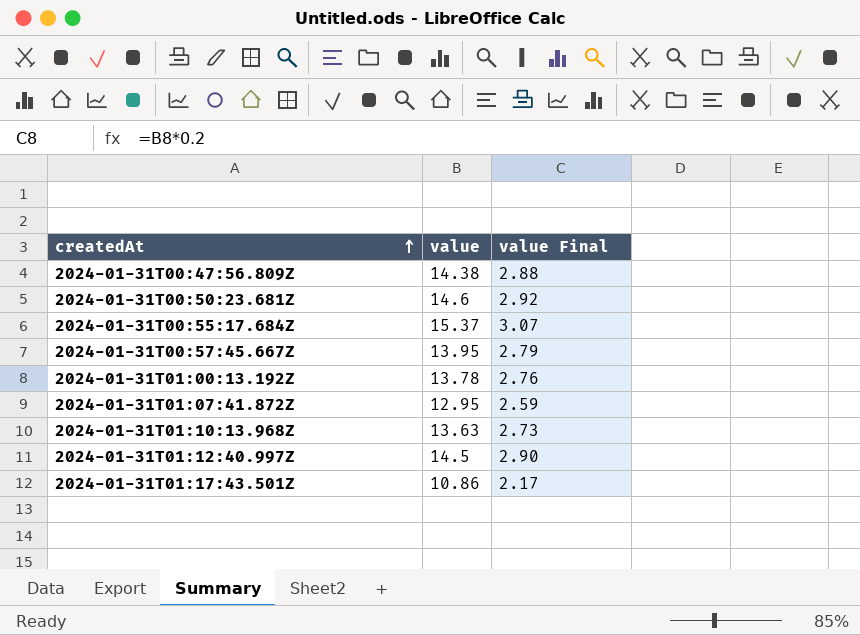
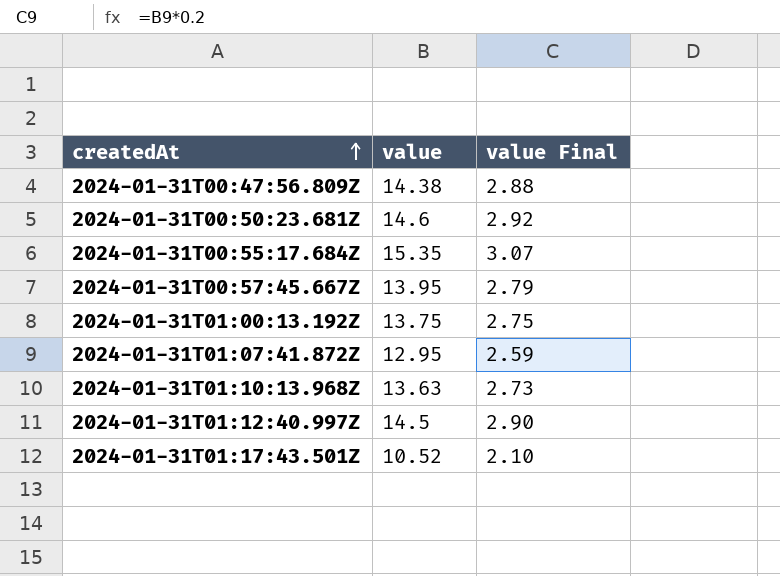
2024-01-31T00:55:17.684Z | value: 15.37 -> 15.35
2024-01-31T01:00:13.192Z | value: 13.78 -> 13.75
2024-01-31T01:00:13.192Z | value Final: 2.76 -> 2.75
2024-01-31T01:17:43.501Z | value: 10.86 -> 10.52
2024-01-31T01:17:43.501Z | value Final: 2.17 -> 2.10

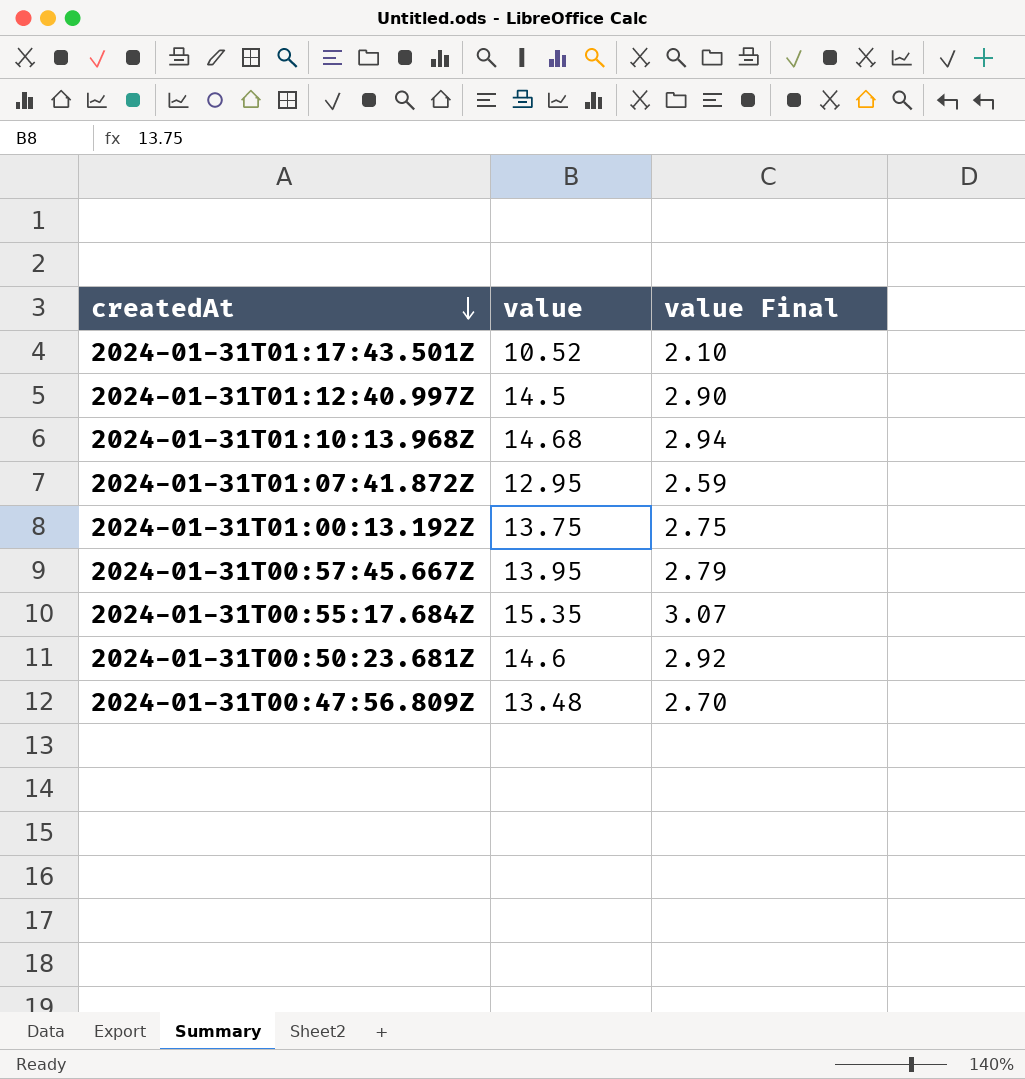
row order: createdAt ascending -> createdAt descending
2024-01-31T01:10:13.968Z | value: 13.63 -> 14.68
2024-01-31T01:10:13.968Z | value Final: 2.73 -> 2.94
2024-01-31T00:47:56.809Z | value: 14.38 -> 13.48
2024-01-31T00:47:56.809Z | value Final: 2.88 -> 2.70

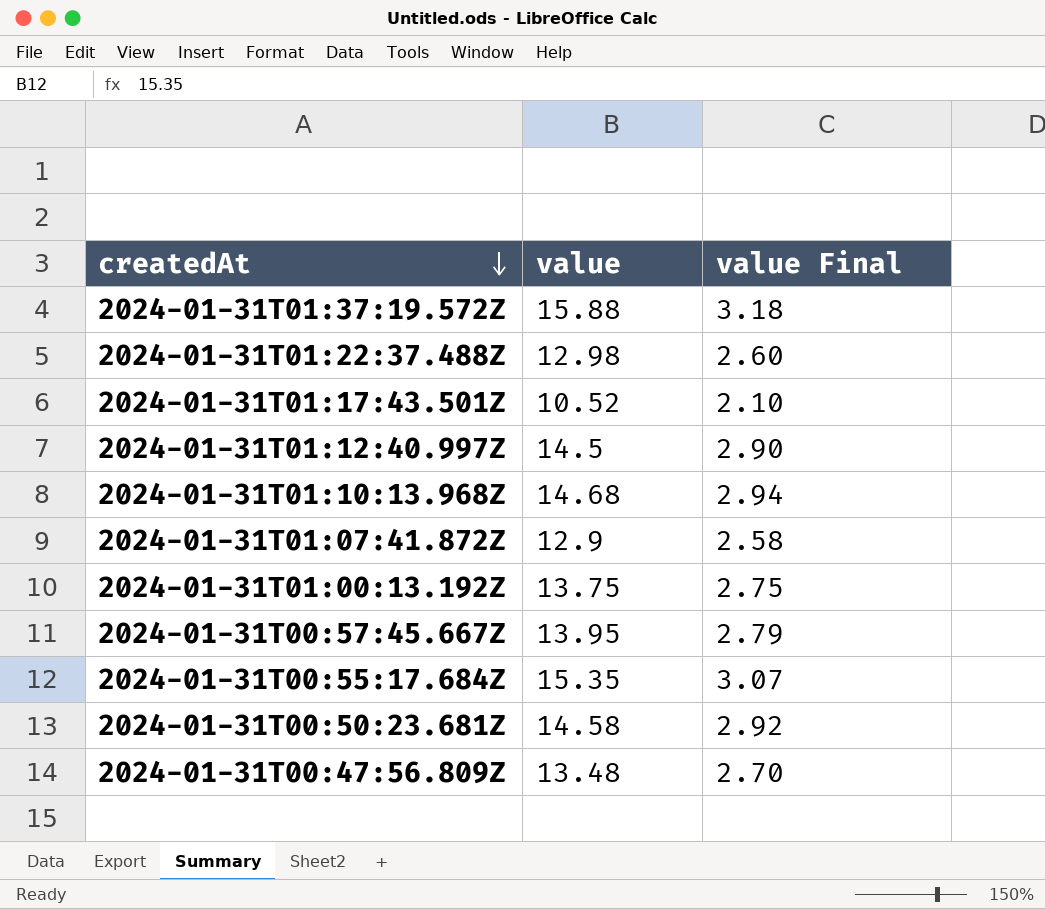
row 2024-01-31T01:37:19.572Z: none -> 15.88 | 3.18
row 2024-01-31T01:22:37.488Z: none -> 12.98 | 2.60
2024-01-31T01:07:41.872Z | value: 12.95 -> 12.9
2024-01-31T01:07:41.872Z | value Final: 2.59 -> 2.58
2024-01-31T00:50:23.681Z | value: 14.6 -> 14.58

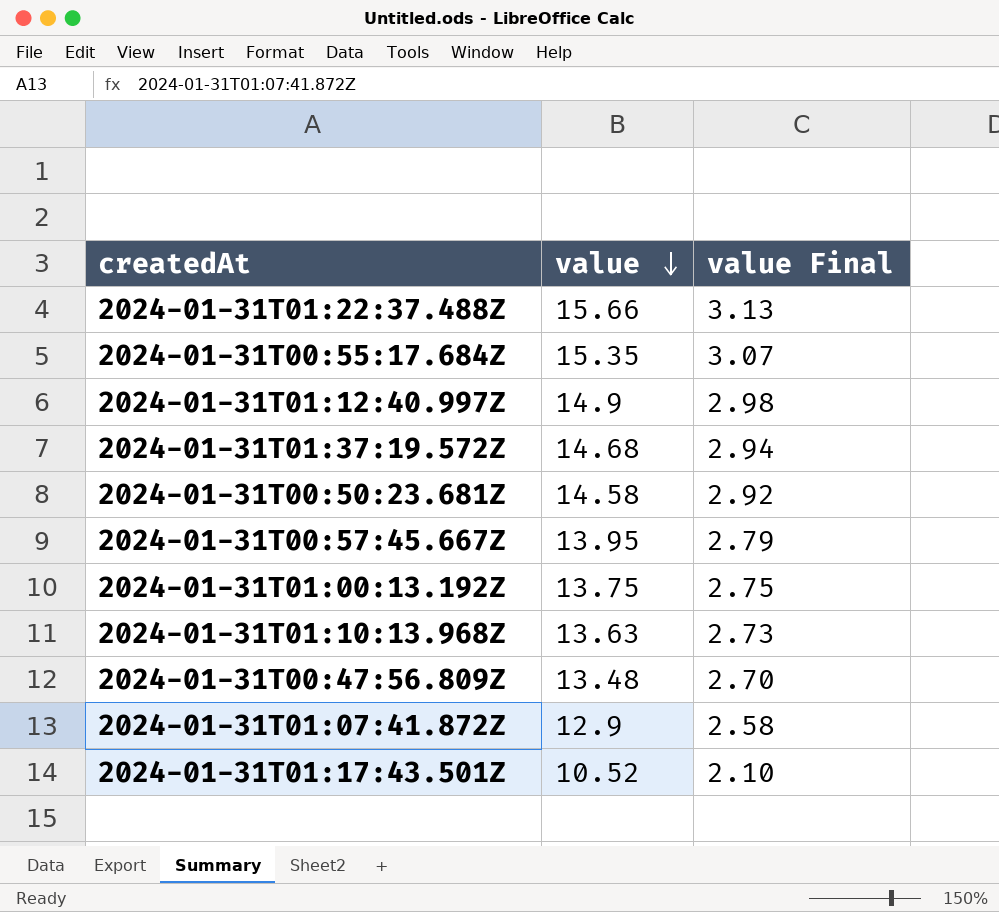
row order: createdAt descending -> value descending
2024-01-31T01:22:37.488Z | value: 12.98 -> 15.66
2024-01-31T01:22:37.488Z | value Final: 2.60 -> 3.13
2024-01-31T01:12:40.997Z | value: 14.5 -> 14.9
2024-01-31T01:12:40.997Z | value Final: 2.90 -> 2.98
2024-01-31T01:37:19.572Z | value: 15.88 -> 14.68
2024-01-31T01:37:19.572Z | value Final: 3.18 -> 2.94
2024-01-31T01:10:13.968Z | value: 14.68 -> 13.63
2024-01-31T01:10:13.968Z | value Final: 2.94 -> 2.73

